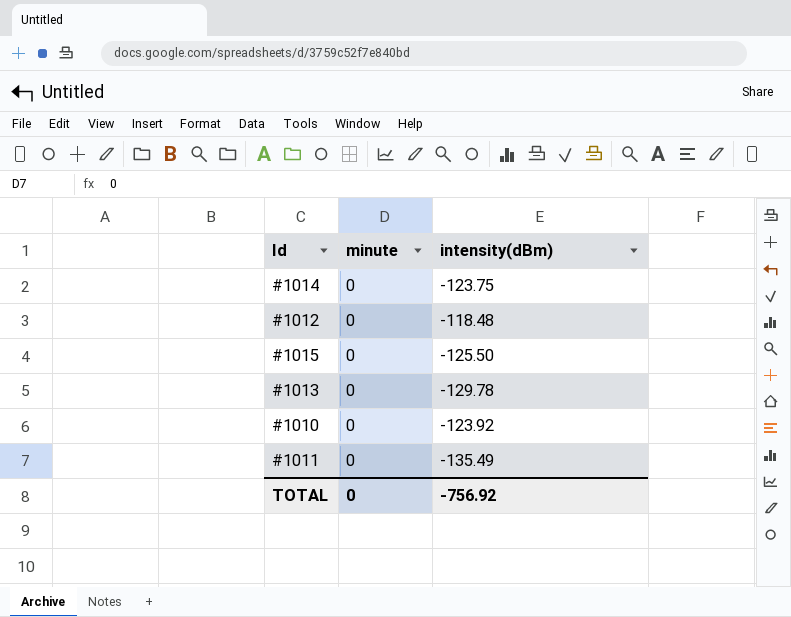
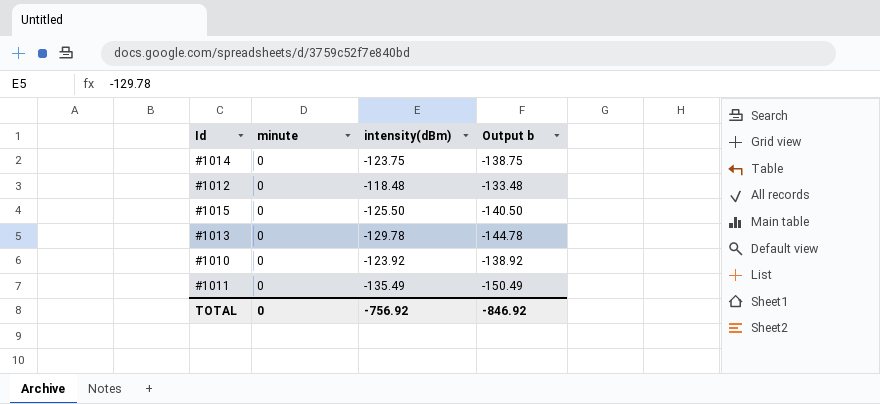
column Output b | formula: none -> [intensity(dBm)] - 15

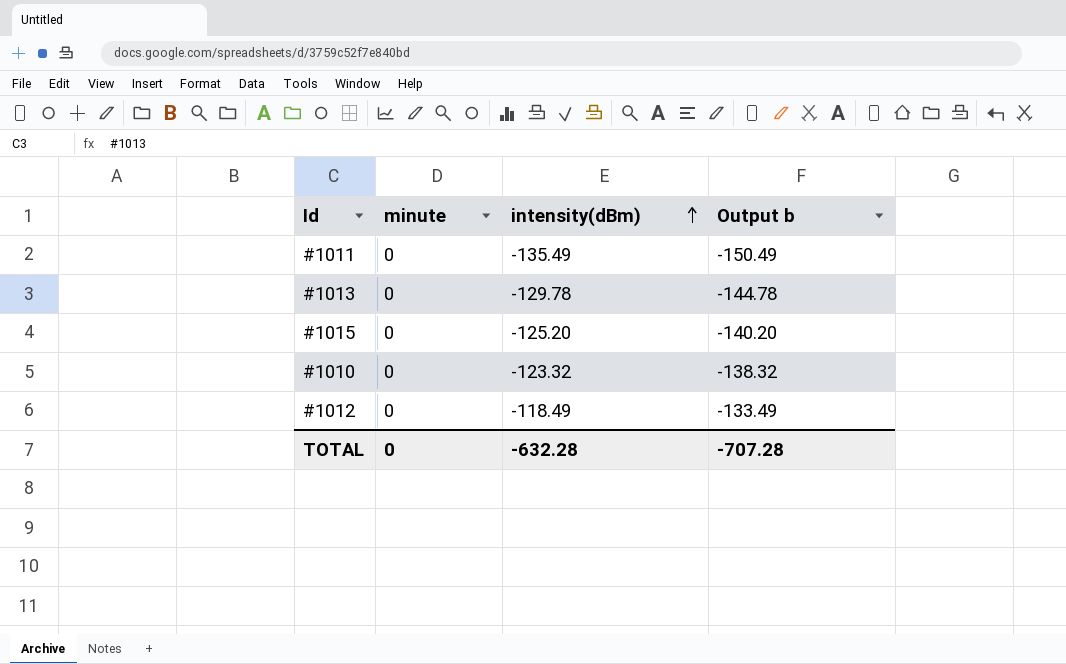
row order: none -> intensity(dBm) ascending
row #1014: 0 | -123.75 | -138.75 -> none
#1015 | intensity(dBm): -125.50 -> -125.20
#1015 | Output b: -140.50 -> -140.20
#1010 | intensity(dBm): -123.92 -> -123.32
#1010 | Output b: -138.92 -> -138.32
#1012 | intensity(dBm): -118.48 -> -118.49
#1012 | Output b: -133.48 -> -133.49
TOTAL | intensity(dBm): -756.92 -> -632.28
TOTAL | Output b: -846.92 -> -707.28

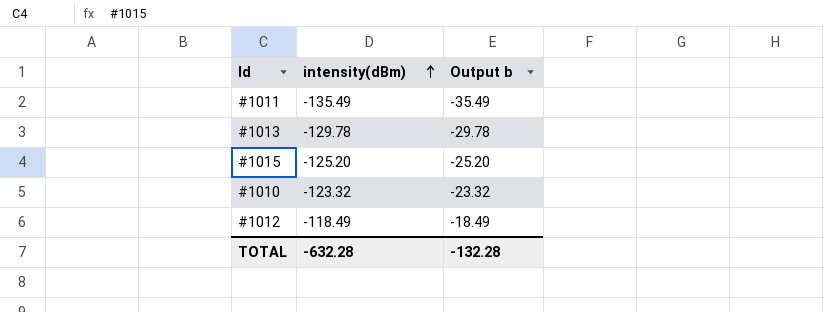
column minute | position: 2 -> none
column Output b | formula: [intensity(dBm)] - 15 -> [intensity(dBm)] + 100
TOTAL | Output b: -707.28 -> -132.28

